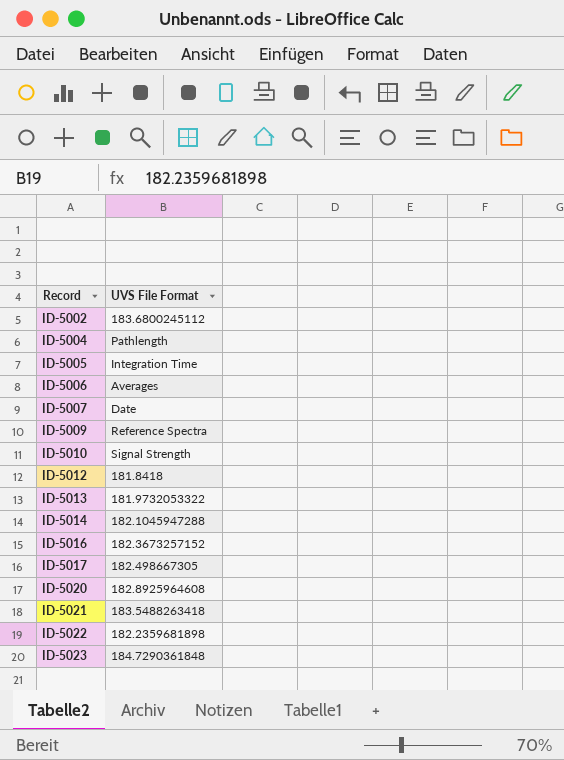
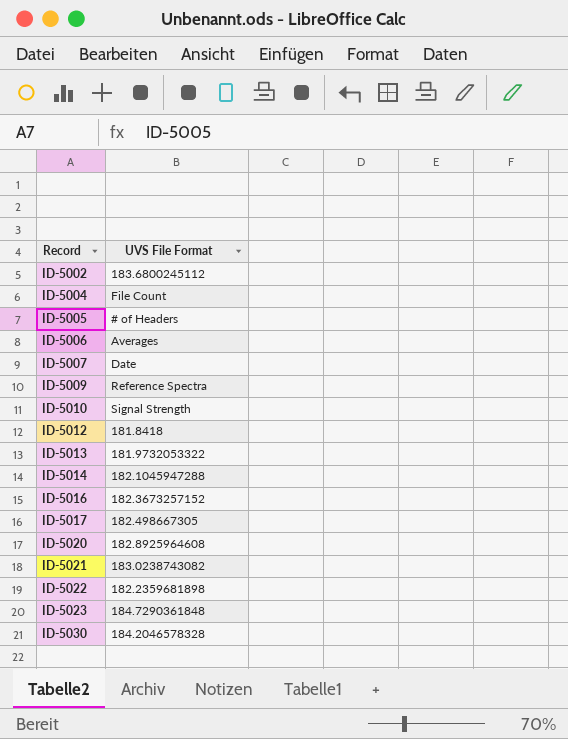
ID-5004 | UVS File Format: Pathlength -> File Count
ID-5005 | UVS File Format: Integration Time -> # of Headers
ID-5021 | UVS File Format: 183.5488263418 -> 183.0238743082
row ID-5030: none -> 184.2046578328

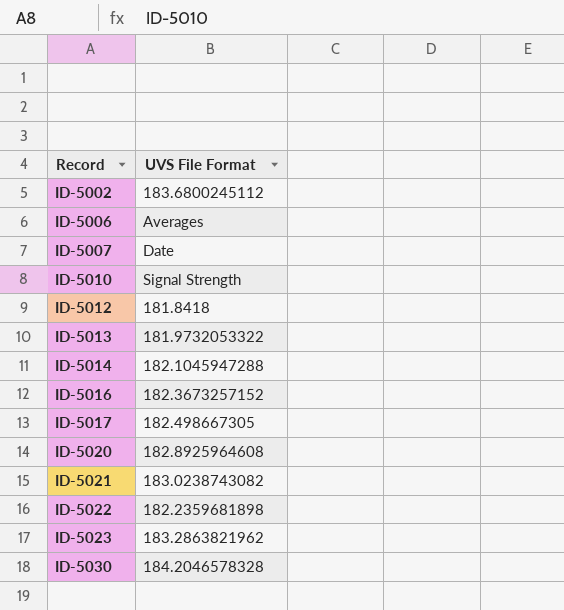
row ID-5004: File Count -> none
row ID-5005: # of Headers -> none
row ID-5009: Reference Spectra -> none
ID-5023 | UVS File Format: 184.7290361848 -> 183.2863821962

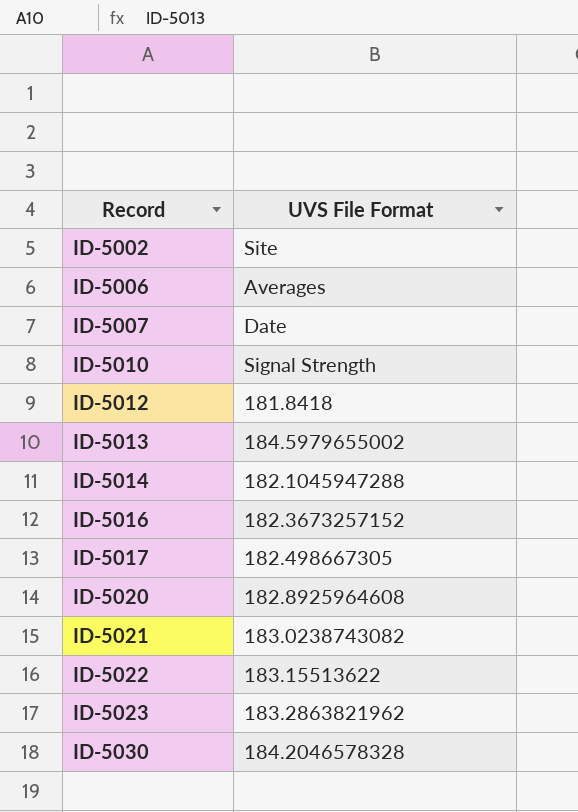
ID-5002 | UVS File Format: 183.6800245112 -> Site
ID-5013 | UVS File Format: 181.9732053322 -> 184.5979655002
ID-5022 | UVS File Format: 182.2359681898 -> 183.15513622

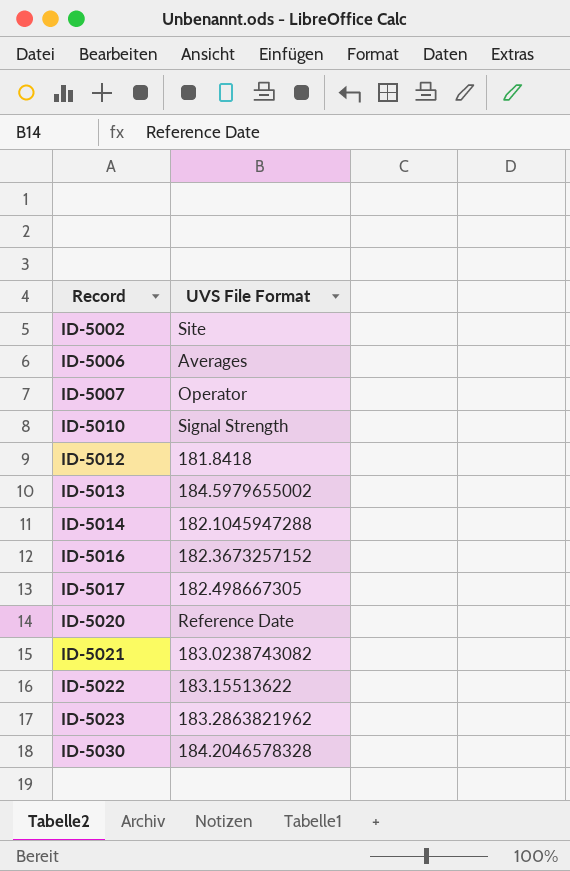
ID-5007 | UVS File Format: Date -> Operator
ID-5020 | UVS File Format: 182.8925964608 -> Reference Date

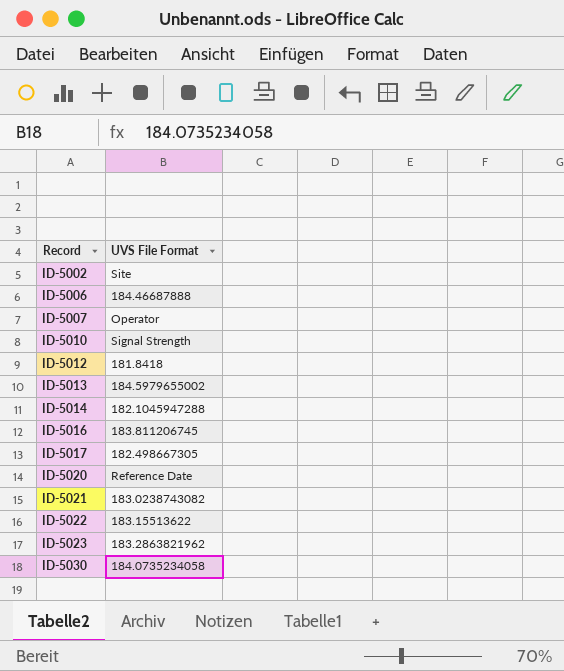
ID-5006 | UVS File Format: Averages -> 184.46687888
ID-5016 | UVS File Format: 182.3673257152 -> 183.811206745
ID-5030 | UVS File Format: 184.2046578328 -> 184.0735234058

